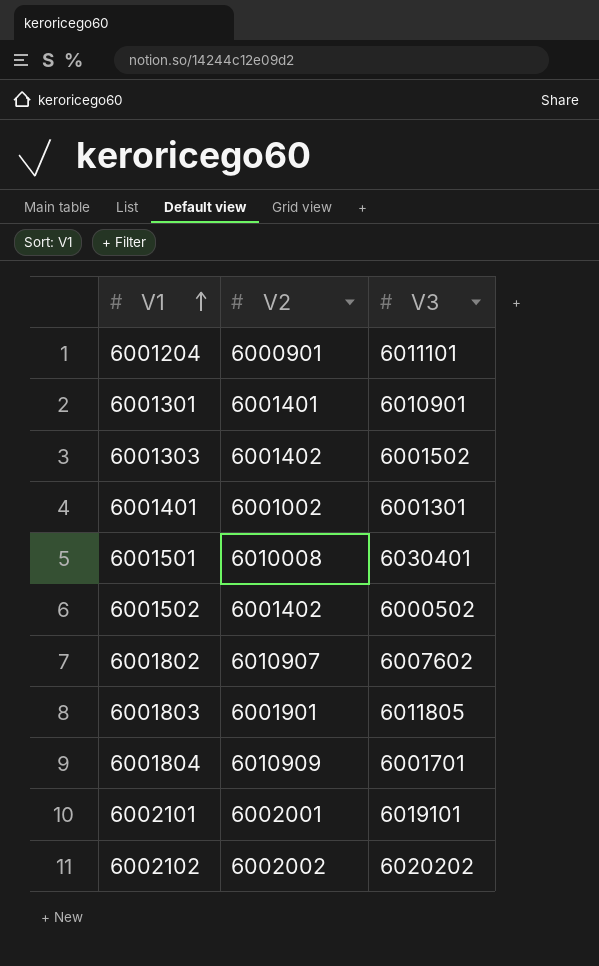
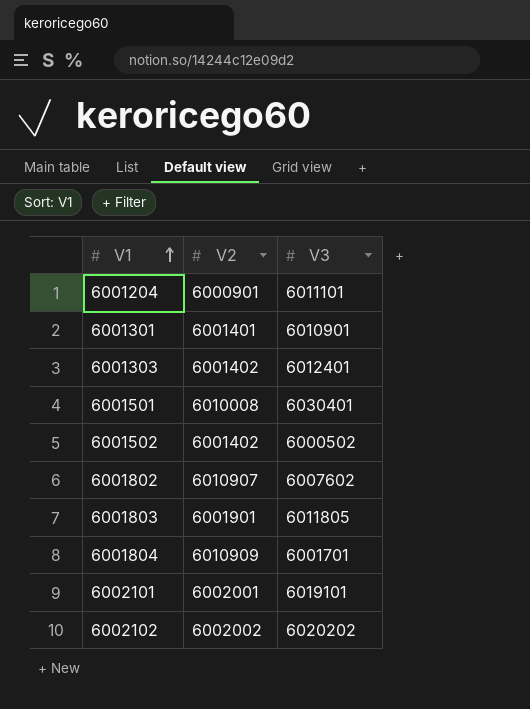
row 6001401: 6001002 | 6001301 -> none
6001303 | V3: 6001502 -> 6012401

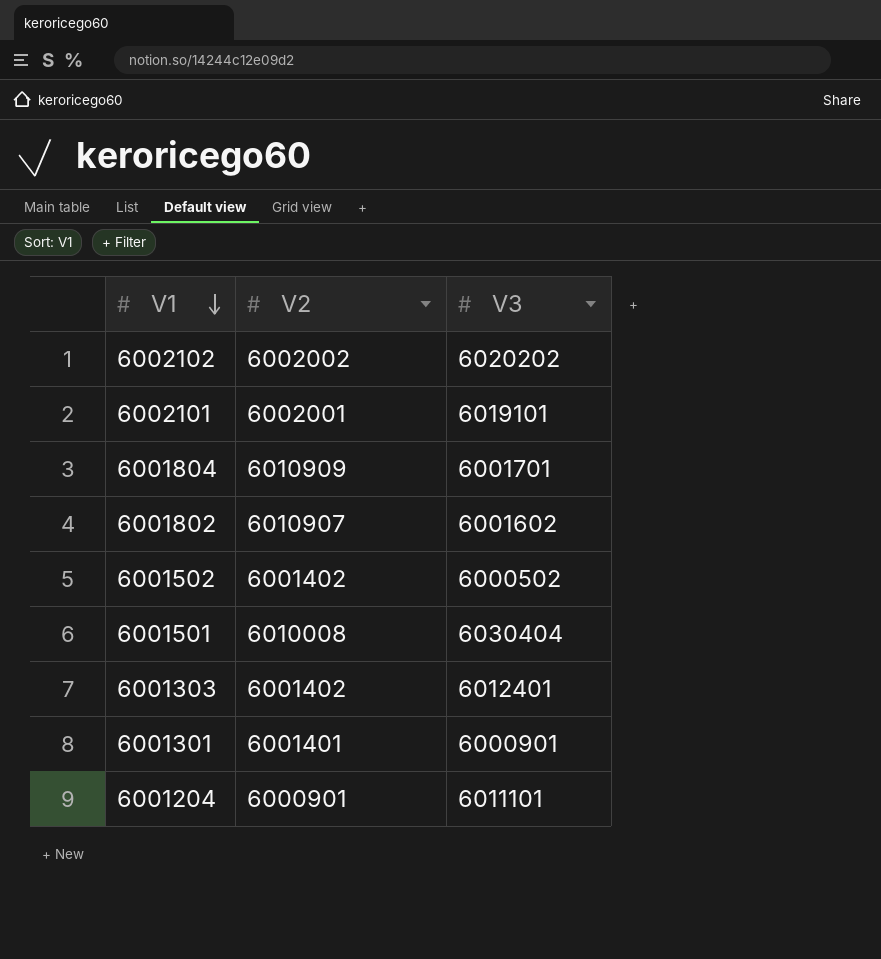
row order: V1 ascending -> V1 descending
row 6001803: 6001901 | 6011805 -> none
6001802 | V3: 6007602 -> 6001602
6001501 | V3: 6030401 -> 6030404
6001301 | V3: 6010901 -> 6000901

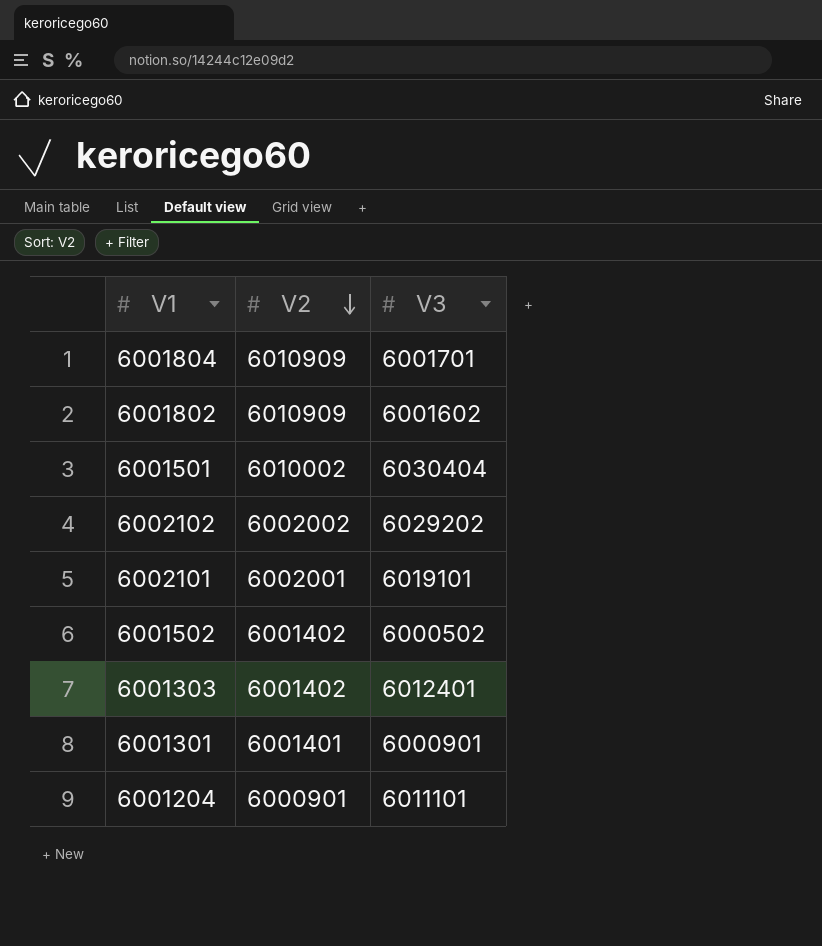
row order: V1 descending -> V2 descending
6001802 | V2: 6010907 -> 6010909
6001501 | V2: 6010008 -> 6010002
6002102 | V3: 6020202 -> 6029202

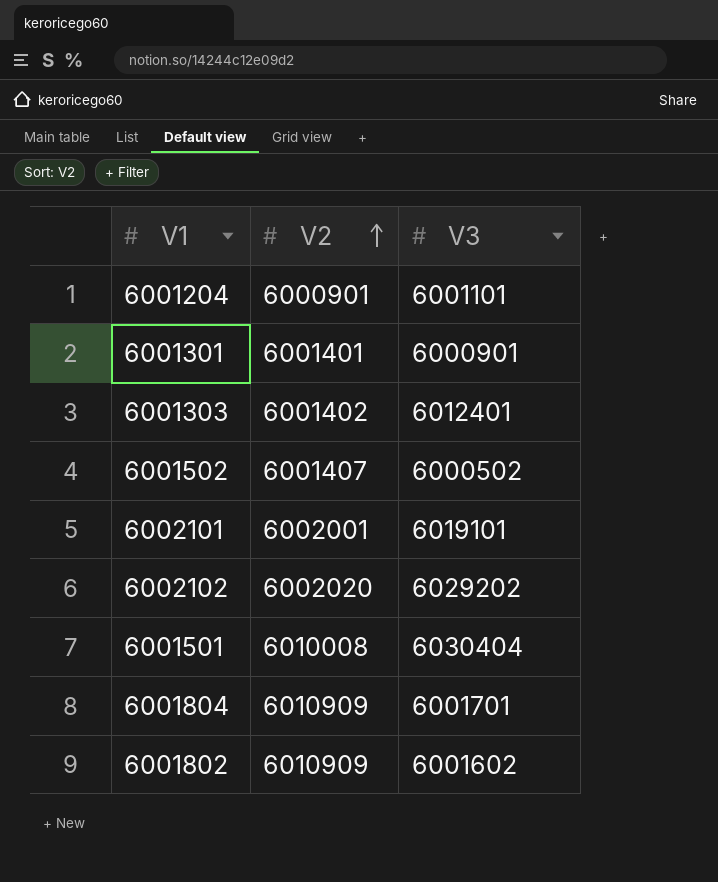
row order: V2 descending -> V2 ascending
6001204 | V3: 6011101 -> 6001101
6001502 | V2: 6001402 -> 6001407
6002102 | V2: 6002002 -> 6002020
6001501 | V2: 6010002 -> 6010008

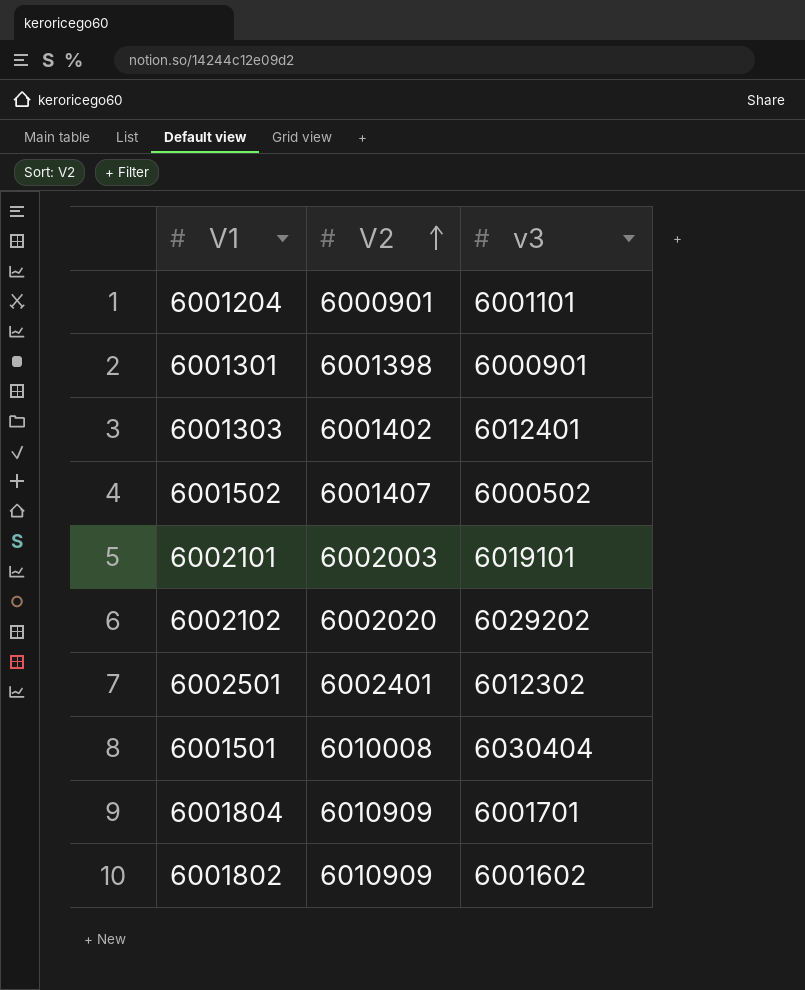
column name: V3 -> v3
6001301 | V2: 6001401 -> 6001398
6002101 | V2: 6002001 -> 6002003
row 6002501: none -> 6002401 | 6012302

